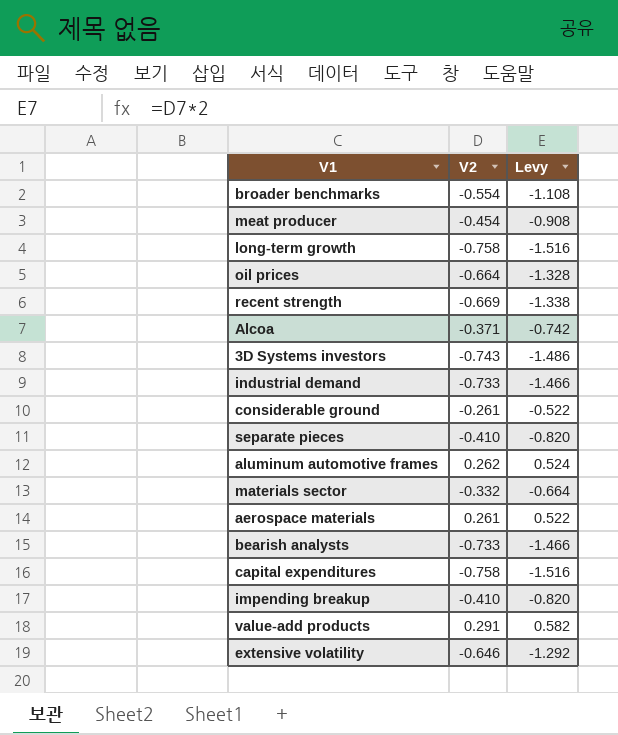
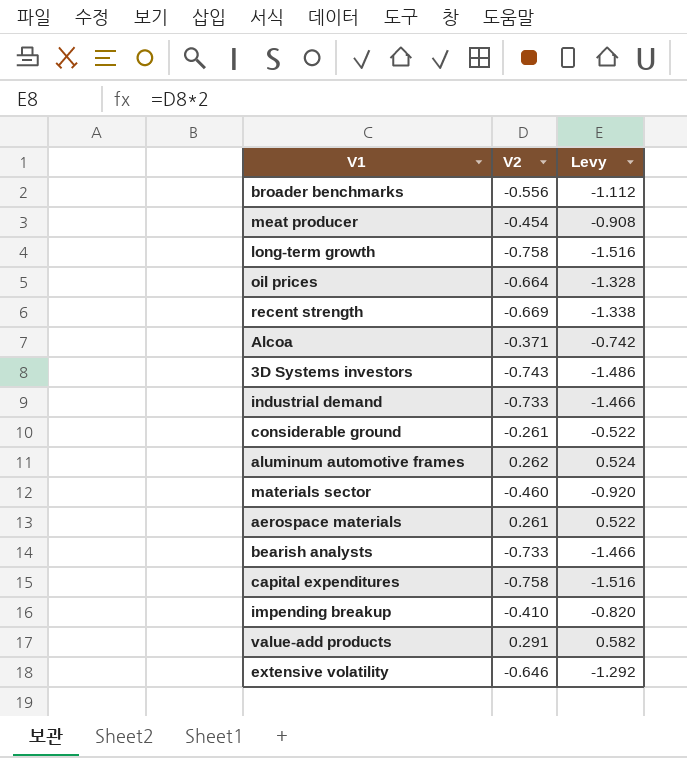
row separate pieces: -0.410 | -0.820 -> none
broader benchmarks | V2: -0.554 -> -0.556
broader benchmarks | Levy: -1.108 -> -1.112
materials sector | V2: -0.332 -> -0.460
materials sector | Levy: -0.664 -> -0.920

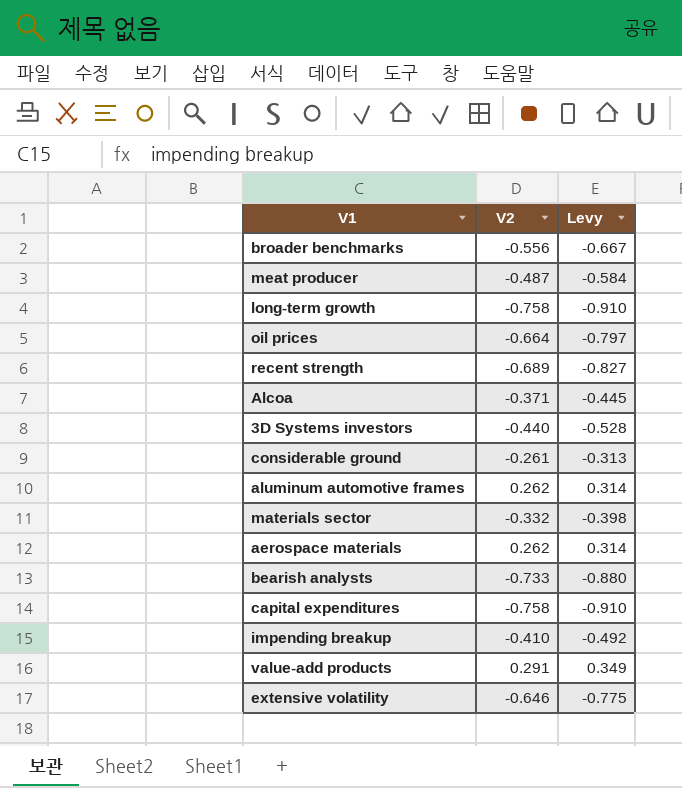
column Levy | formula: [V2] * 2 -> [V2] * 1.2
row industrial demand: -0.733 | -1.466 -> none
meat producer | V2: -0.454 -> -0.487
recent strength | V2: -0.669 -> -0.689
3D Systems investors | V2: -0.743 -> -0.440
materials sector | V2: -0.460 -> -0.332
aerospace materials | V2: 0.261 -> 0.262

